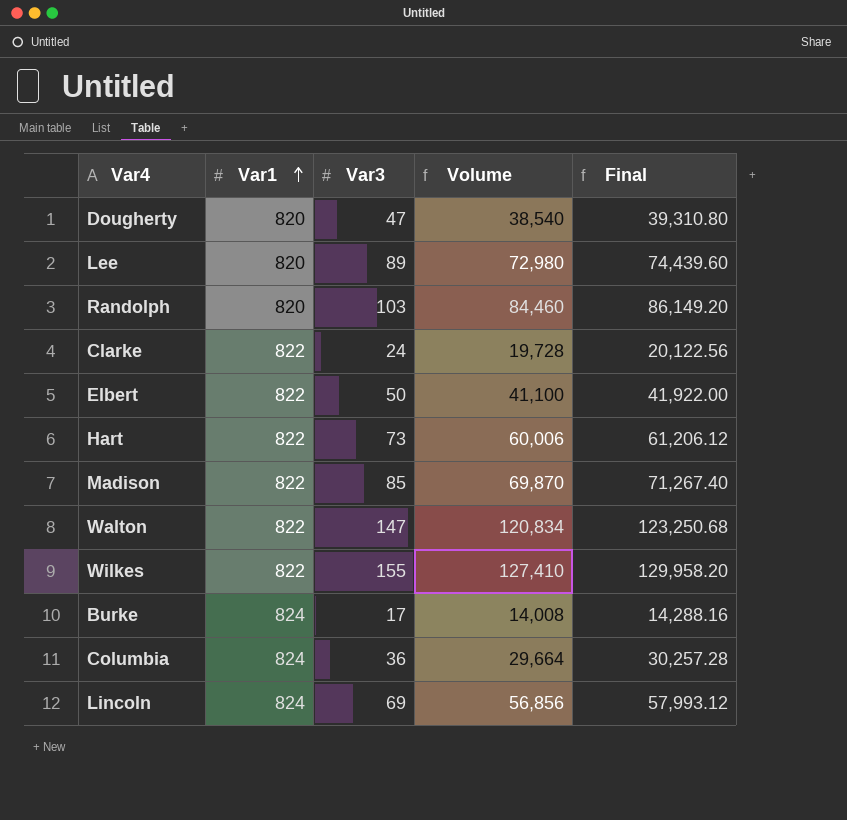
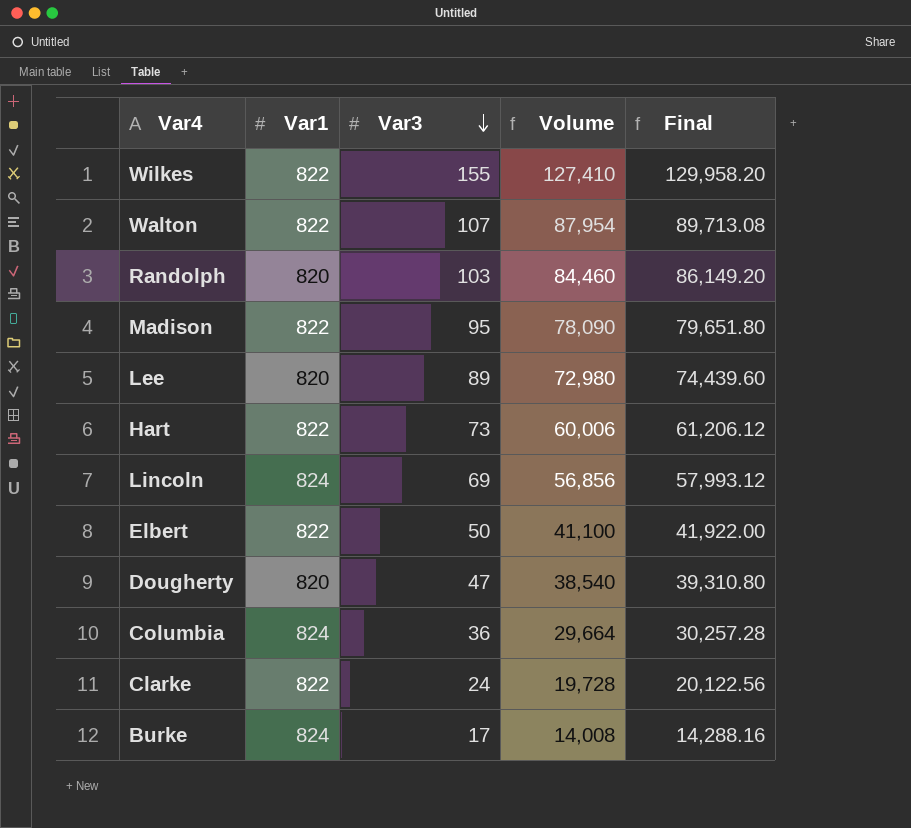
row order: Var1 ascending -> Var3 descending
Walton | Var3: 147 -> 107
Walton | Volume: 120,834 -> 87,954
Walton | Final: 123,250.68 -> 89,713.08
Madison | Var3: 85 -> 95
Madison | Volume: 69,870 -> 78,090
Madison | Final: 71,267.40 -> 79,651.80

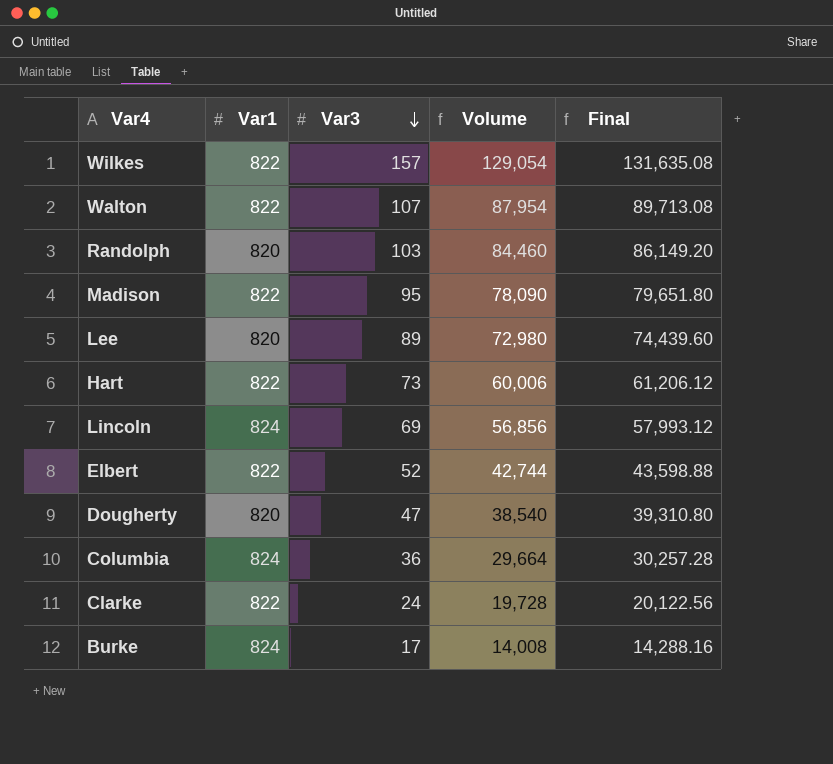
Wilkes | Var3: 155 -> 157
Wilkes | Volume: 127,410 -> 129,054
Wilkes | Final: 129,958.20 -> 131,635.08
Elbert | Var3: 50 -> 52
Elbert | Volume: 41,100 -> 42,744
Elbert | Final: 41,922.00 -> 43,598.88

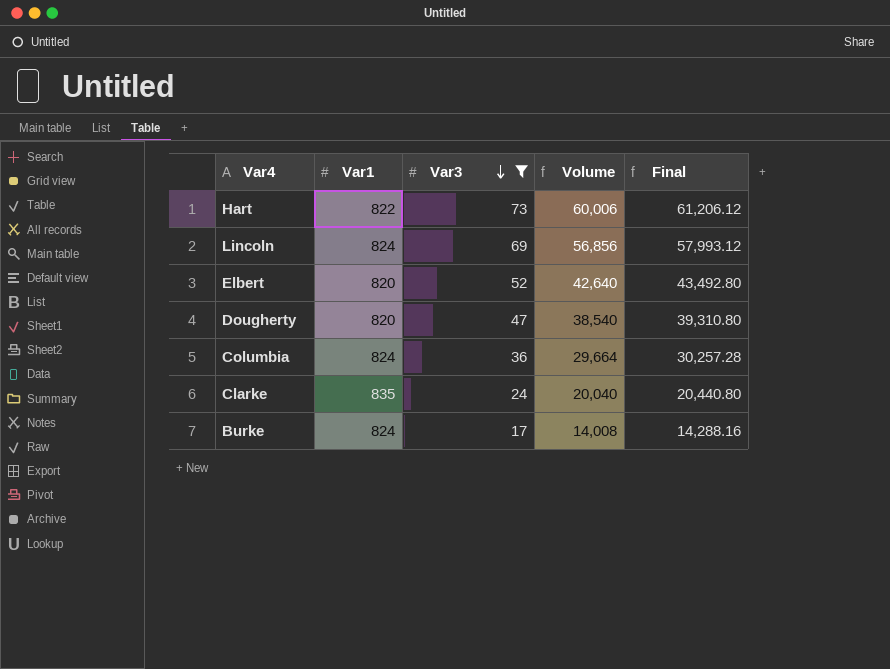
filter: none -> Var3 <= 73
Elbert | Var1: 822 -> 820
Elbert | Volume: 42,744 -> 42,640
Elbert | Final: 43,598.88 -> 43,492.80
Clarke | Var1: 822 -> 835
Clarke | Volume: 19,728 -> 20,040
Clarke | Final: 20,122.56 -> 20,440.80

